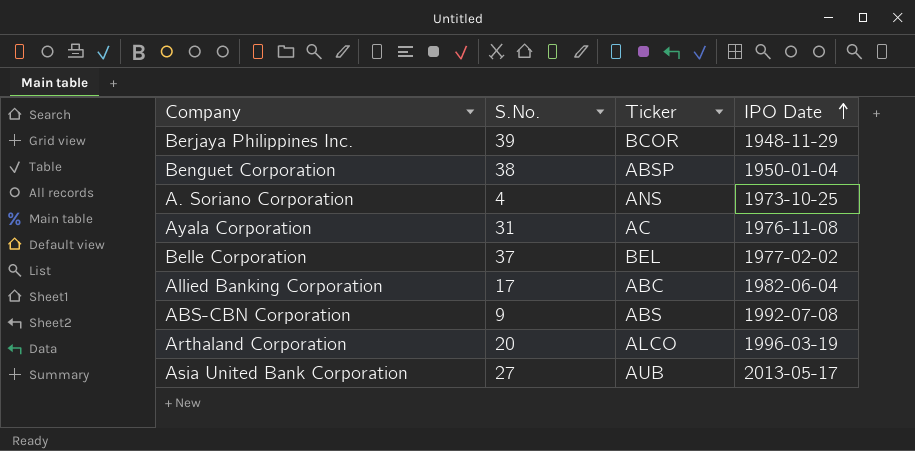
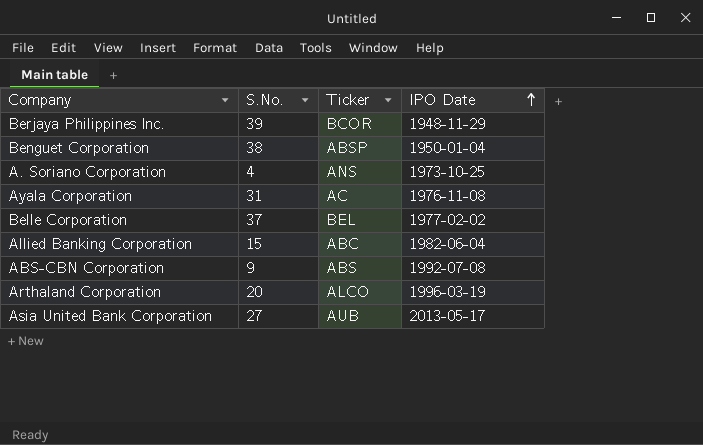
Allied Banking Corporation | S.No.: 17 -> 15

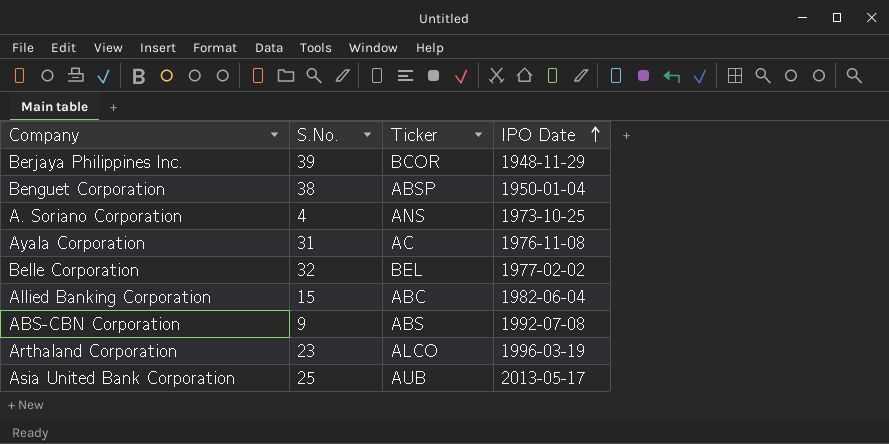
Belle Corporation | S.No.: 37 -> 32
Arthaland Corporation | S.No.: 20 -> 23
Asia United Bank Corporation | S.No.: 27 -> 25

